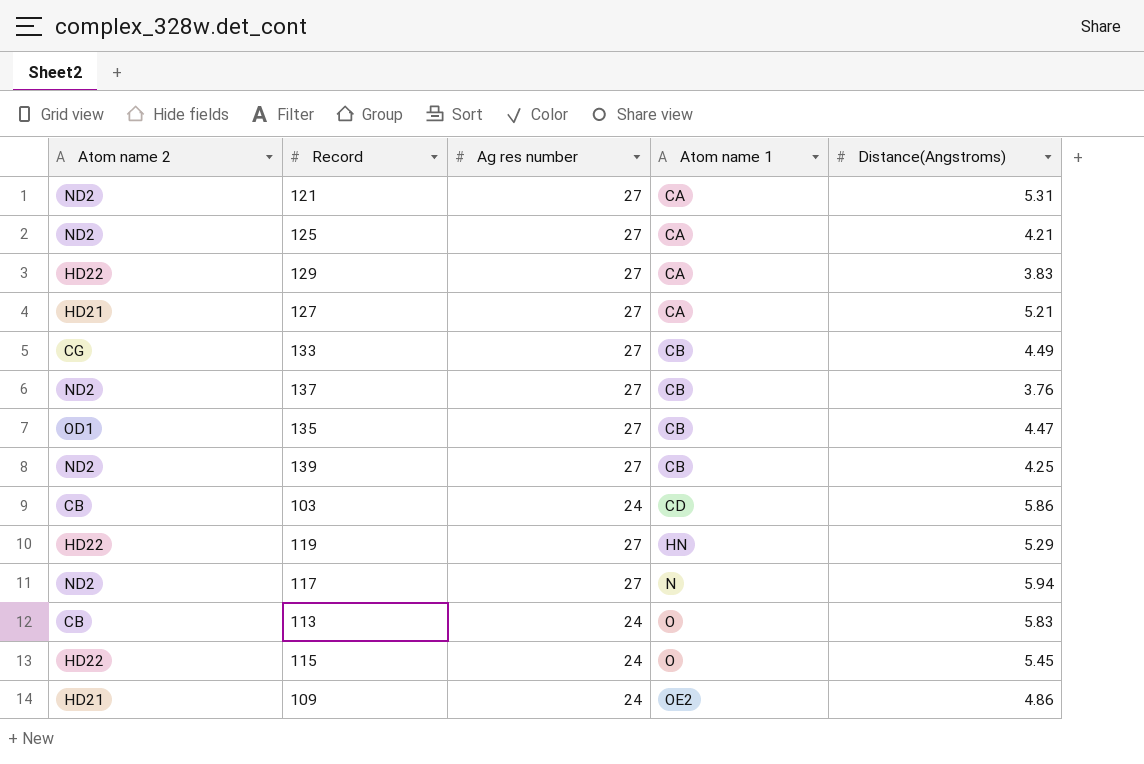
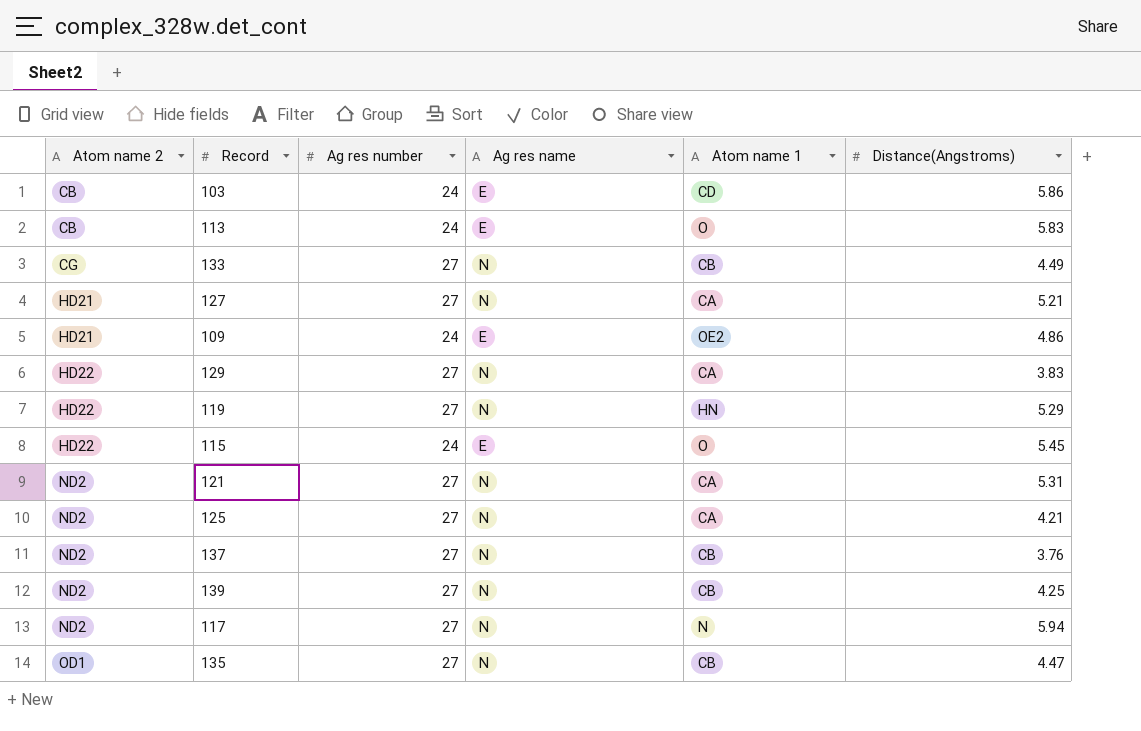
row order: Atom name 1 ascending -> Atom name 2 ascending
column Ag res name | position: none -> 4

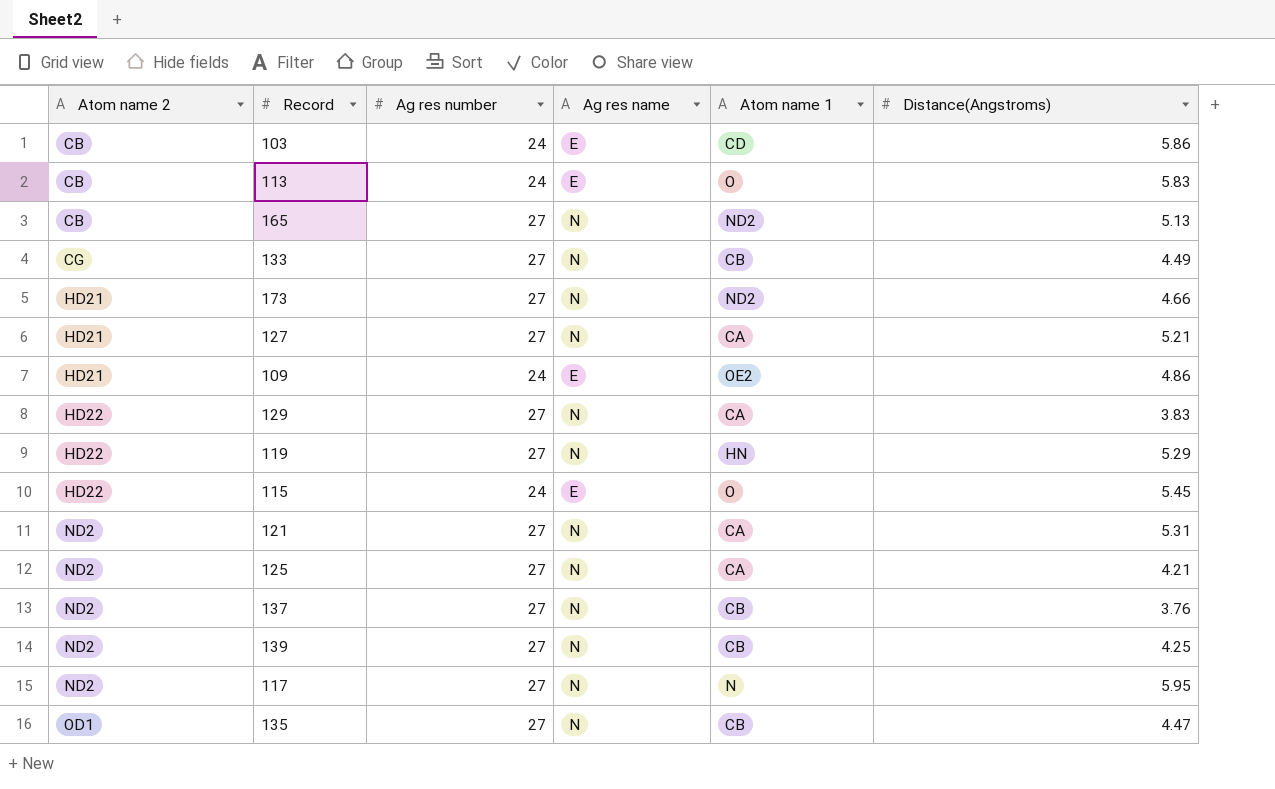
row 165: none -> CB | 27 | N | ND2 | 5.13
row 173: none -> HD21 | 27 | N | ND2 | 4.66
117 | Distance(Angstroms): 5.94 -> 5.95

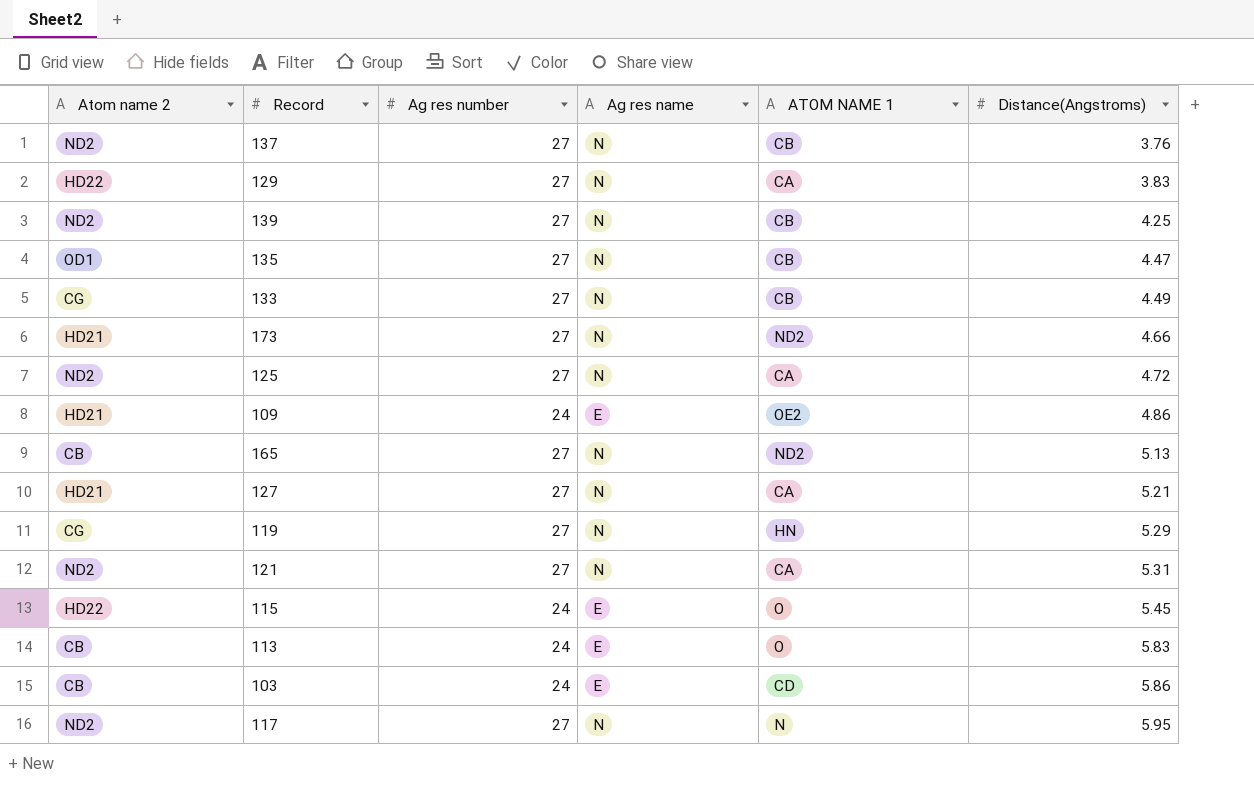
row order: Atom name 2 ascending -> Distance(Angstroms) ascending
column name: Atom name 1 -> ATOM NAME 1
125 | Distance(Angstroms): 4.21 -> 4.72
119 | Atom name 2: HD22 -> CG

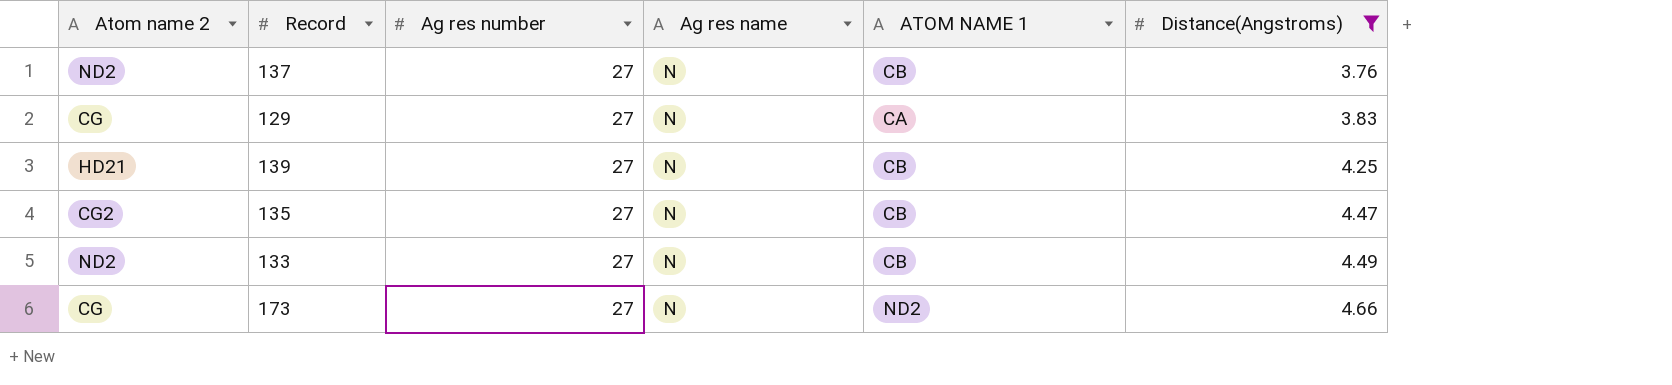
filter: none -> Distance(Angstroms) <= 4.66
129 | Atom name 2: HD22 -> CG
139 | Atom name 2: ND2 -> HD21
135 | Atom name 2: OD1 -> CG2
133 | Atom name 2: CG -> ND2
173 | Atom name 2: HD21 -> CG

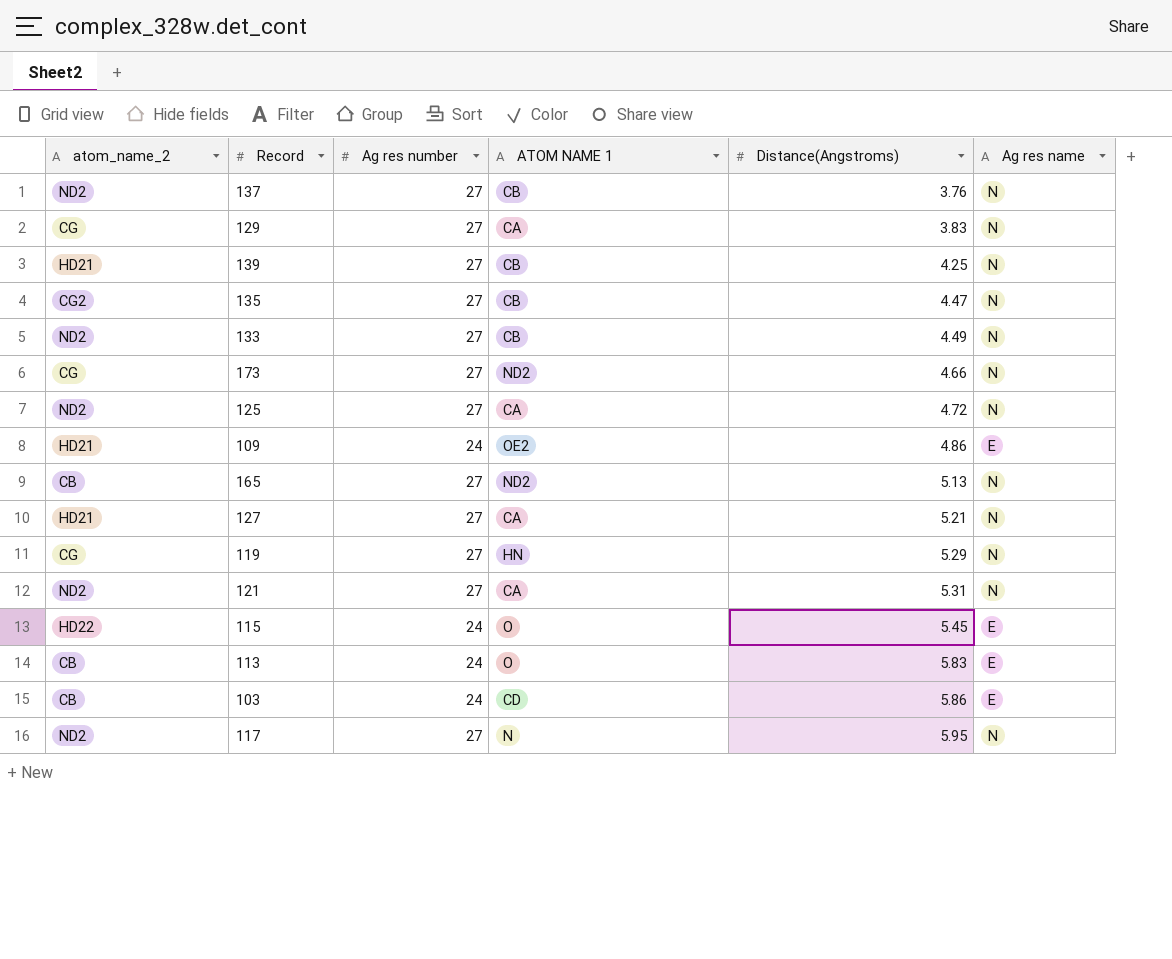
filter: Distance(Angstroms) <= 4.66 -> none
column name: Atom name 2 -> atom_name_2
column Ag res name | position: 4 -> 6

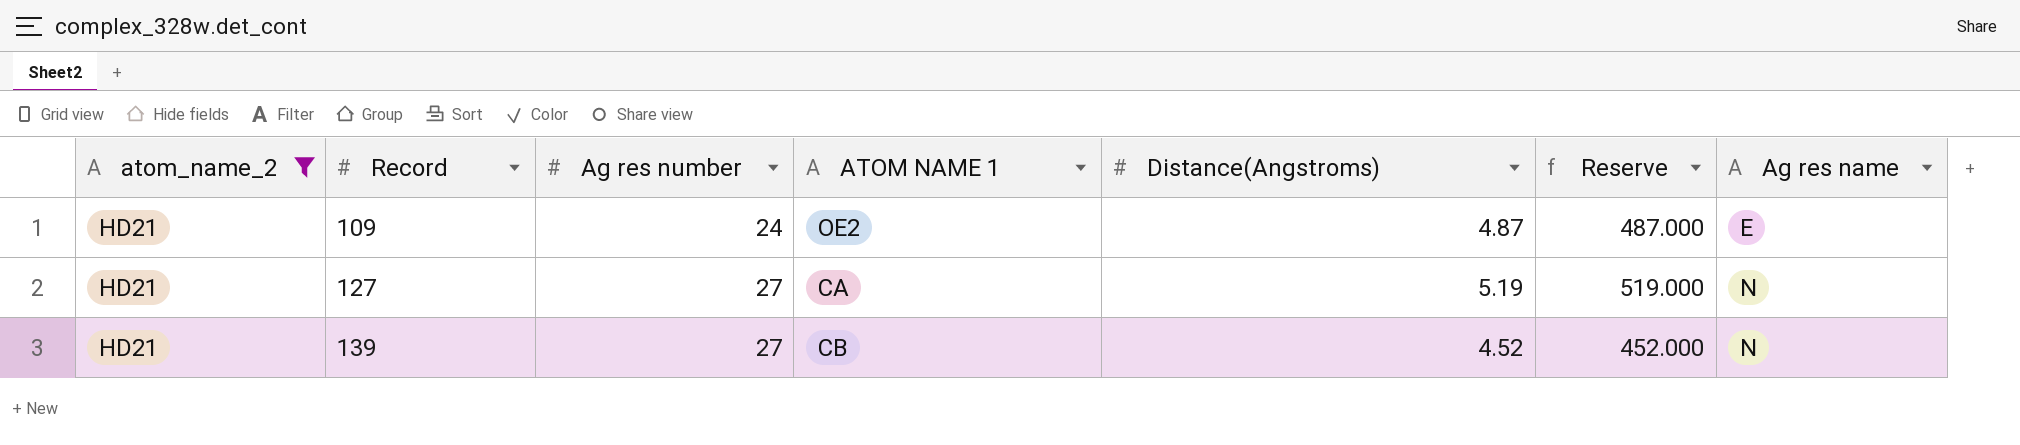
filter: none -> atom_name_2 = HD21
row order: Distance(Angstroms) ascending -> Record ascending
column Reserve | formula: none -> [Distance(Angstroms)] * 100
109 | Distance(Angstroms): 4.86 -> 4.87
127 | Distance(Angstroms): 5.21 -> 5.19
139 | Distance(Angstroms): 4.25 -> 4.52

